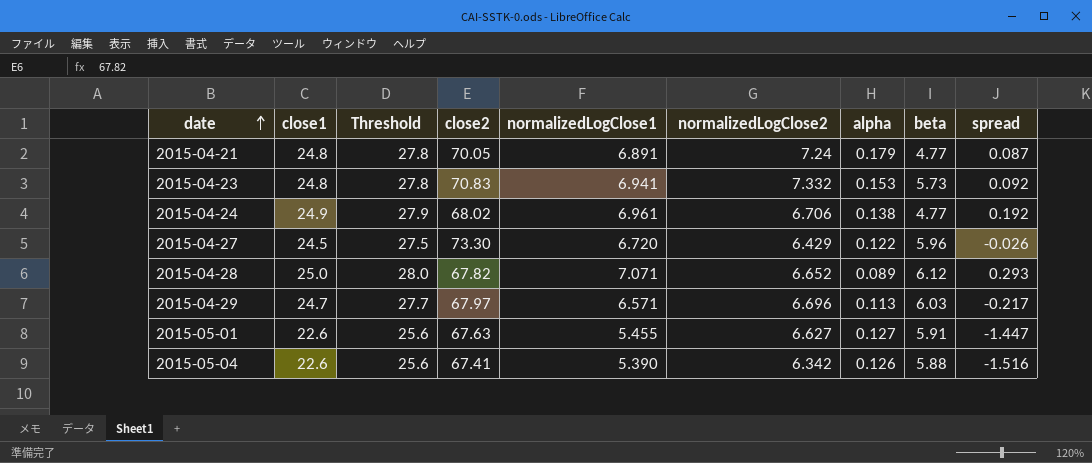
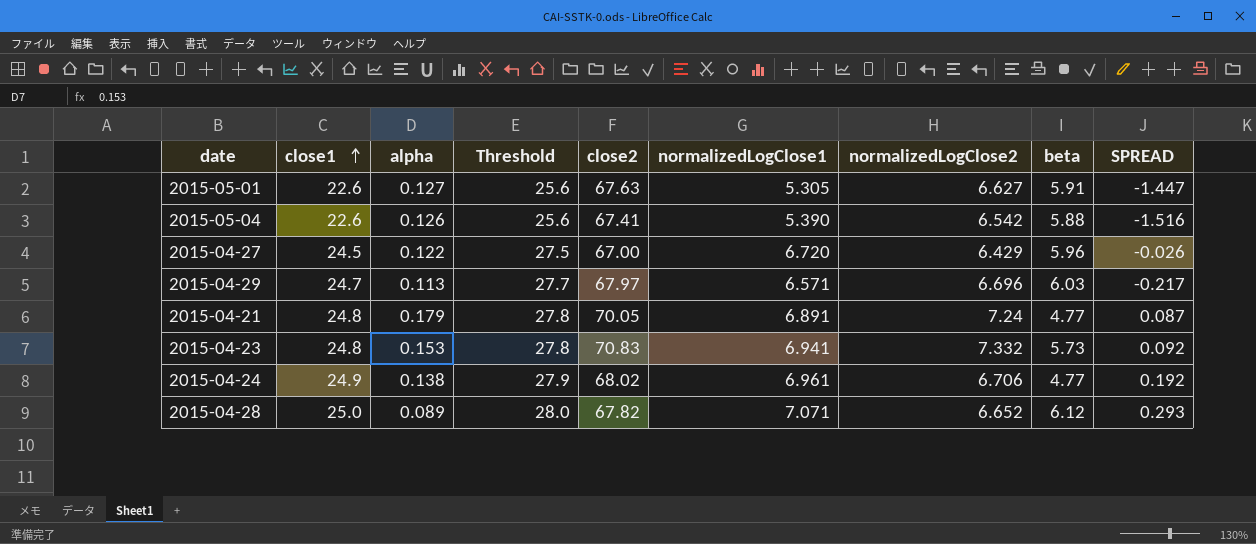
row order: date ascending -> close1 ascending
column alpha | position: 7 -> 3
column name: spread -> SPREAD
2015-05-01 | normalizedLogClose1: 5.455 -> 5.305
2015-05-04 | normalizedLogClose2: 6.342 -> 6.542
2015-04-27 | close2: 73.30 -> 67.00

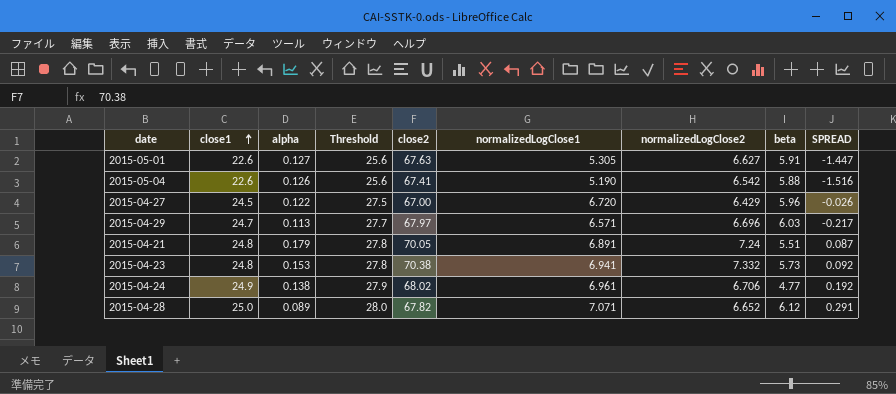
2015-05-04 | normalizedLogClose1: 5.390 -> 5.190
2015-04-21 | beta: 4.77 -> 5.51
2015-04-23 | close2: 70.83 -> 70.38
2015-04-28 | SPREAD: 0.293 -> 0.291

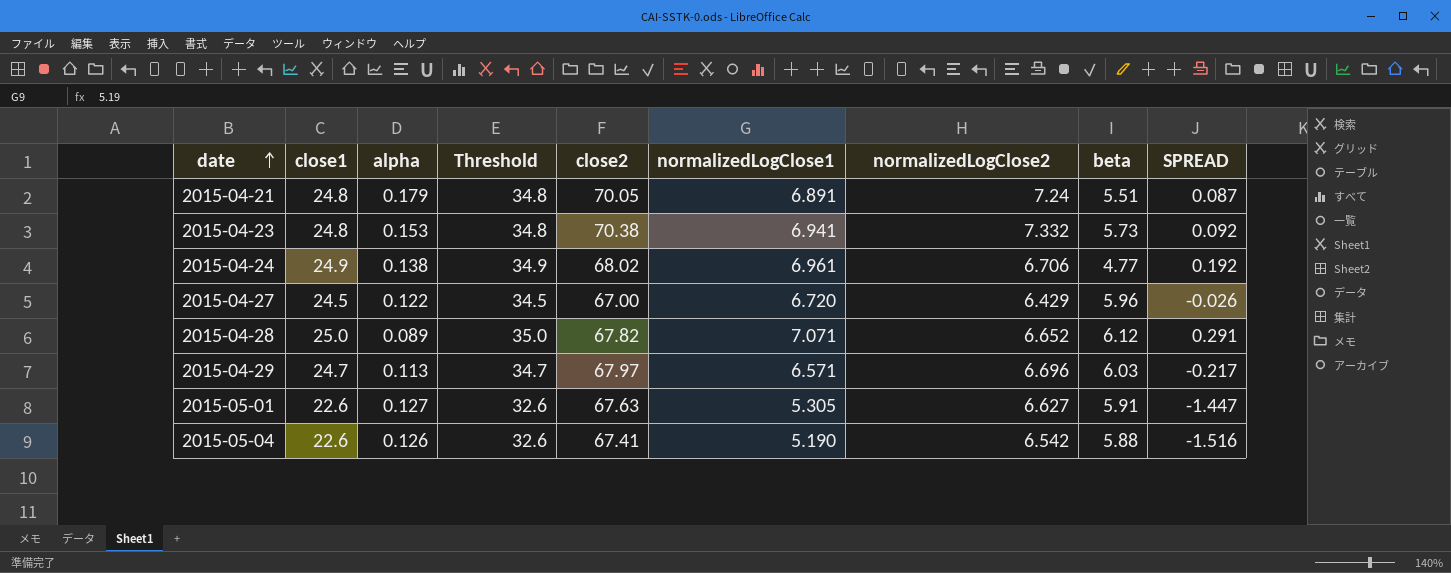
row order: close1 ascending -> date ascending
column Threshold | formula: [close1] + 3 -> [close1] + 10

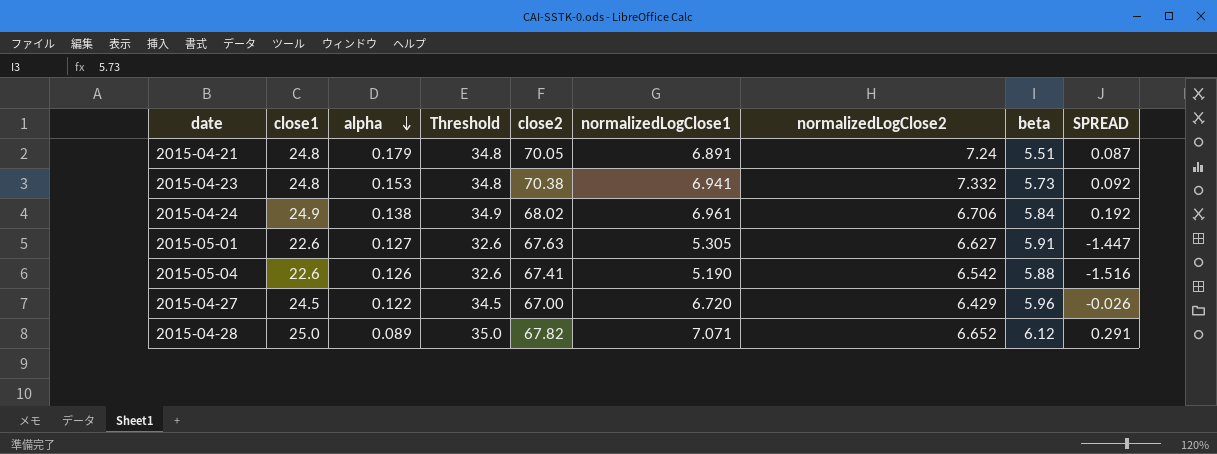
row order: date ascending -> alpha descending
row 2015-04-29: 24.7 | 0.113 | 34.7 | 67.97 | 6.571 | 6.696 | 6.03 | -0.217 -> none
2015-04-24 | beta: 4.77 -> 5.84

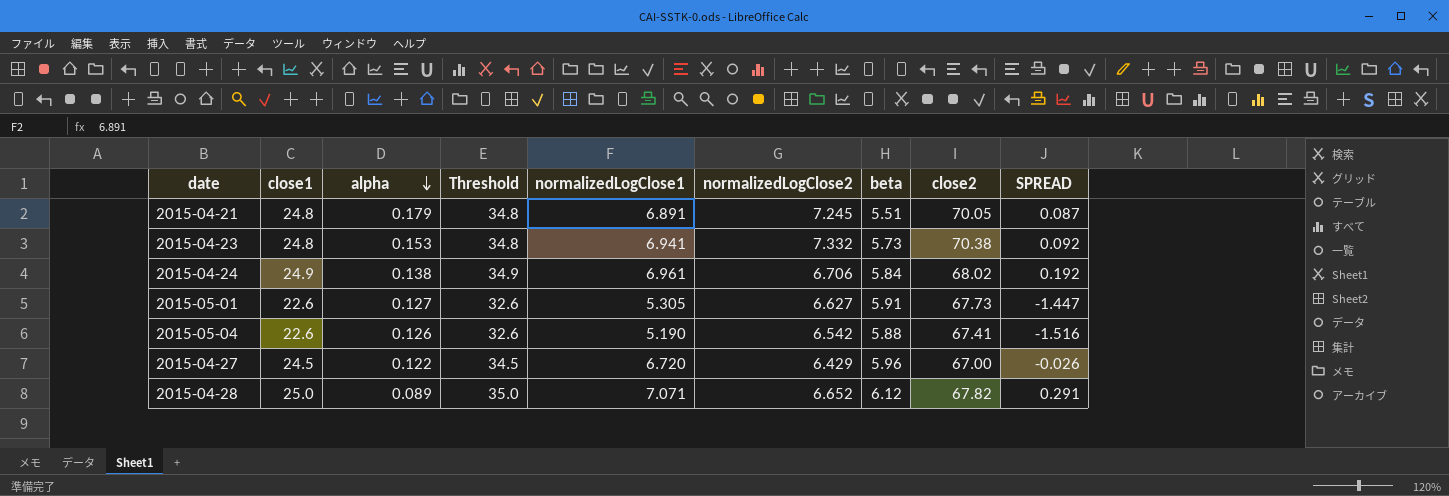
column close2 | position: 5 -> 8
2015-04-21 | normalizedLogClose2: 7.24 -> 7.245
2015-05-01 | close2: 67.63 -> 67.73

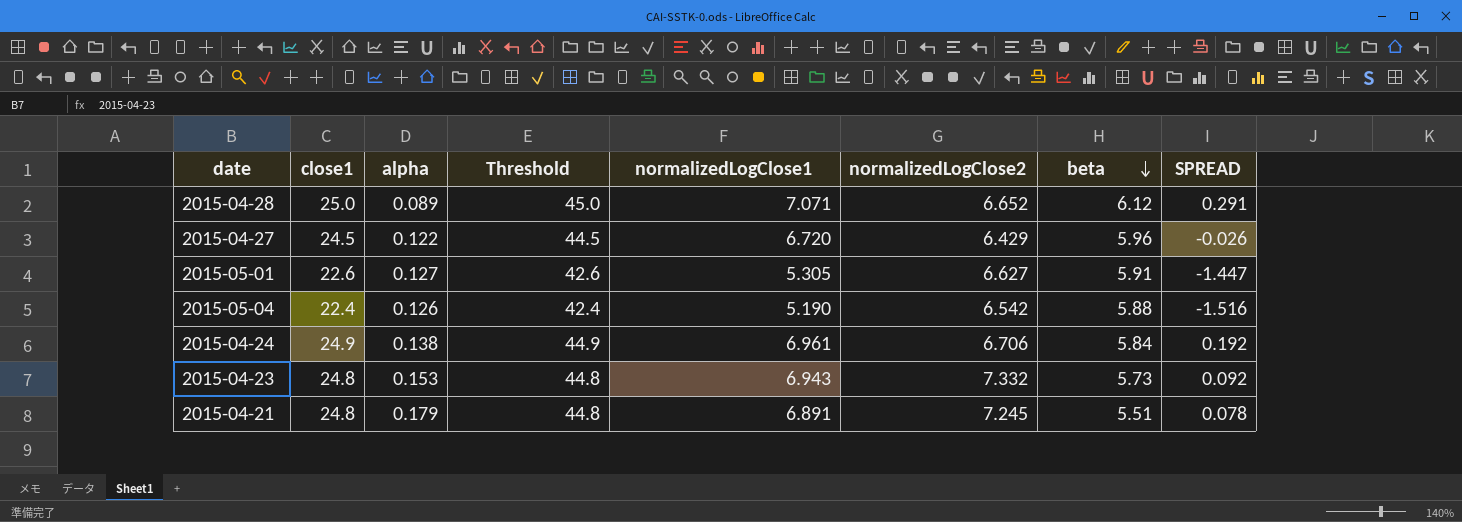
row order: alpha descending -> beta descending
column close2 | position: 8 -> none
column Threshold | formula: [close1] + 10 -> [close1] + 20
2015-05-04 | close1: 22.6 -> 22.4
2015-04-23 | normalizedLogClose1: 6.941 -> 6.943
2015-04-21 | SPREAD: 0.087 -> 0.078

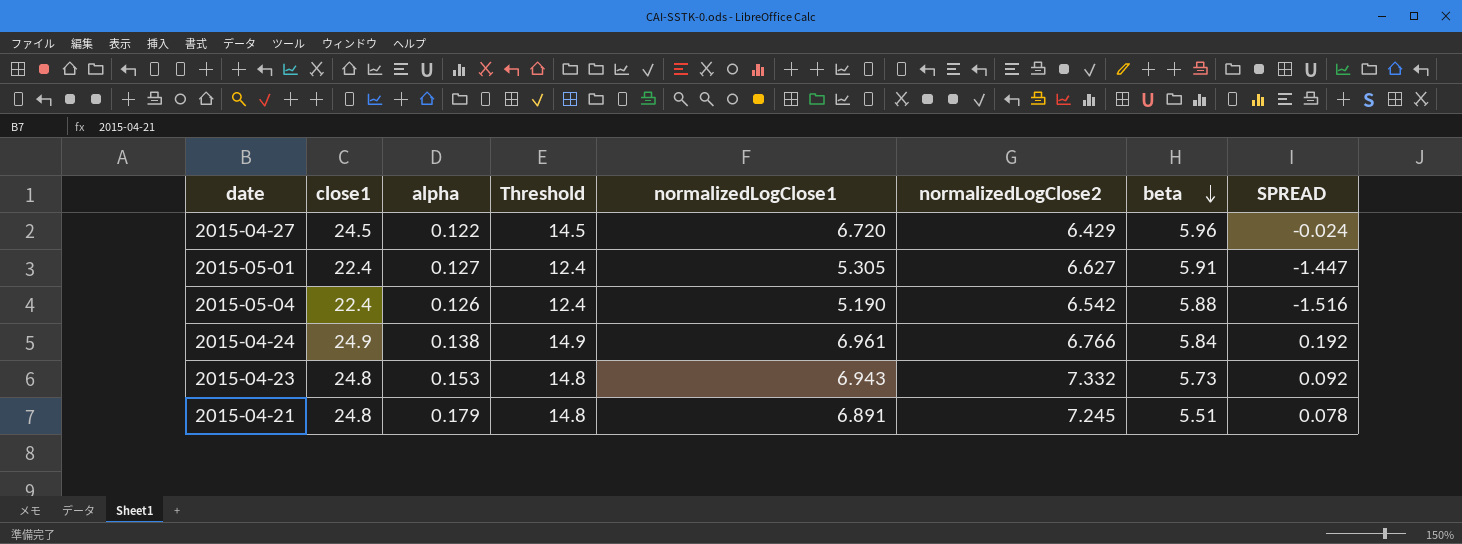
column Threshold | formula: [close1] + 20 -> [close1] - 10
row 2015-04-28: 25.0 | 0.089 | 45.0 | 7.071 | 6.652 | 6.12 | 0.291 -> none
2015-04-27 | SPREAD: -0.026 -> -0.024
2015-05-01 | close1: 22.6 -> 22.4
2015-04-24 | normalizedLogClose2: 6.706 -> 6.766

